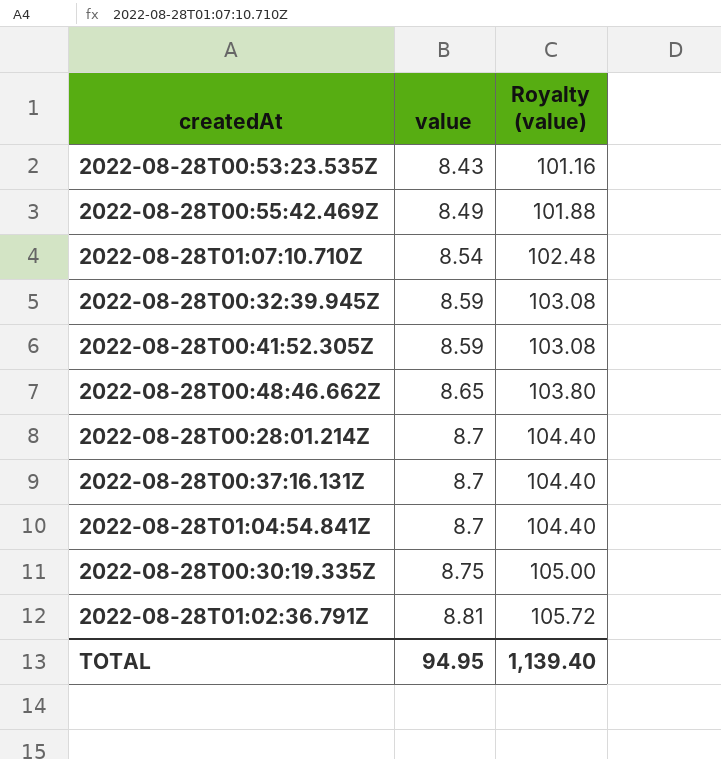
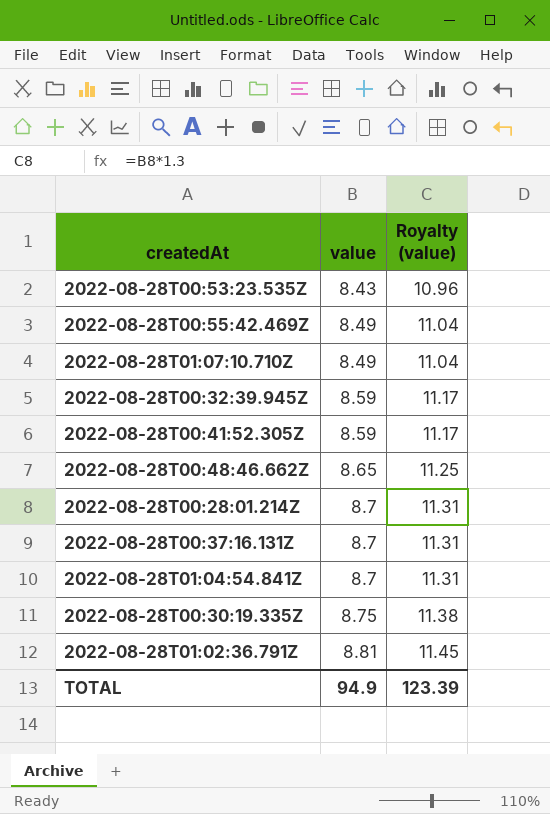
column Royalty (value) | formula: [value] * 12 -> [value] * 1.3
2022-08-28T01:07:10.710Z | value: 8.54 -> 8.49
TOTAL | value: 94.95 -> 94.9
TOTAL | Royalty (value): 1,139.40 -> 123.39

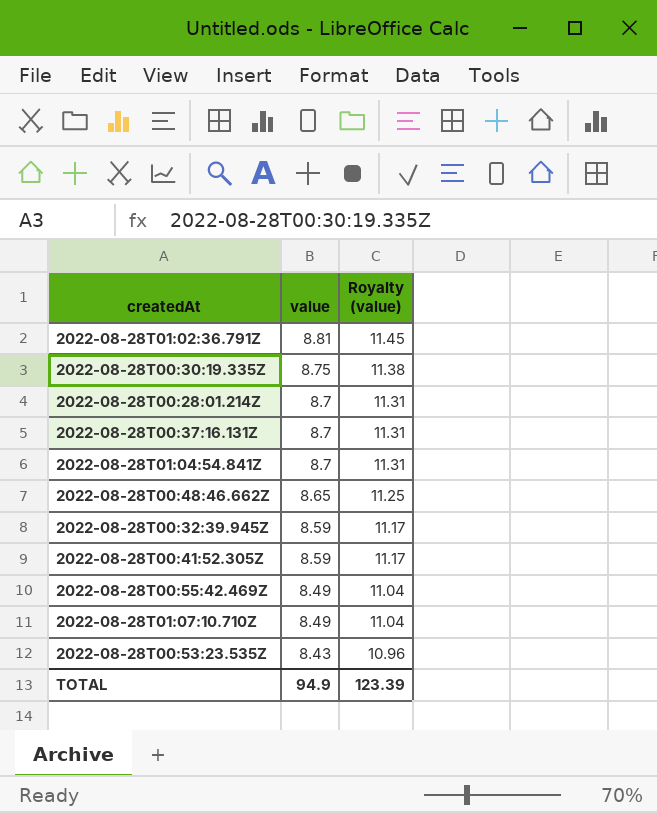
row order: value ascending -> value descending

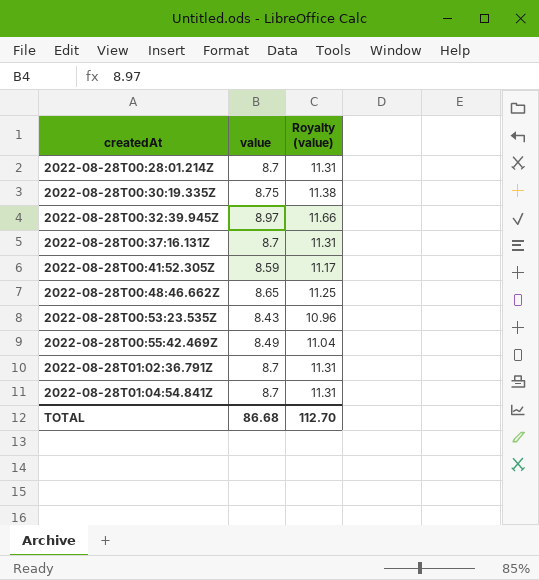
row order: value descending -> createdAt ascending
row 2022-08-28T01:07:10.710Z: 8.49 | 11.04 -> none
2022-08-28T00:32:39.945Z | value: 8.59 -> 8.97
2022-08-28T00:32:39.945Z | Royalty (value): 11.17 -> 11.66
2022-08-28T01:02:36.791Z | value: 8.81 -> 8.7
2022-08-28T01:02:36.791Z | Royalty (value): 11.45 -> 11.31
TOTAL | value: 94.9 -> 86.68
TOTAL | Royalty (value): 123.39 -> 112.70

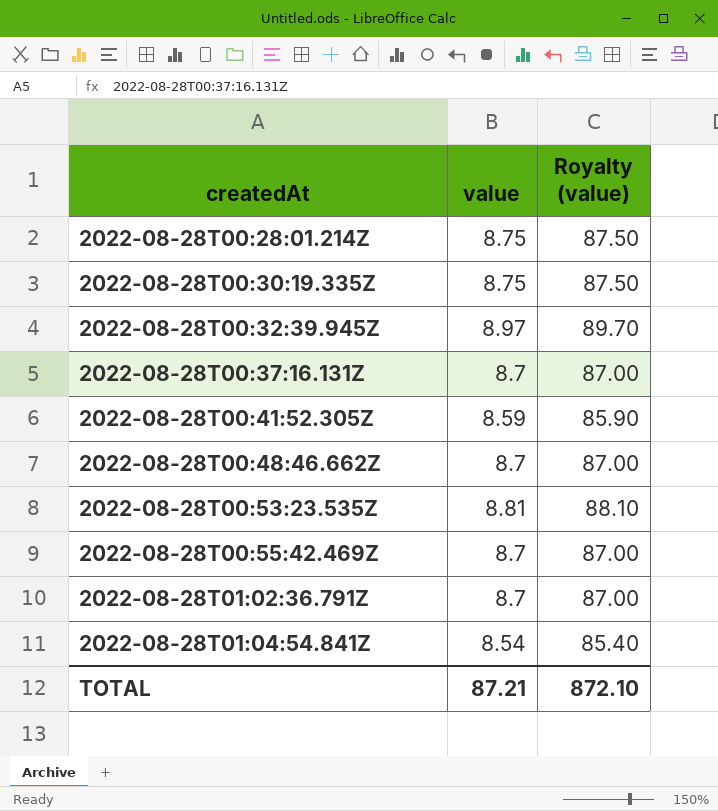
column Royalty (value) | formula: [value] * 1.3 -> [value] * 10
2022-08-28T00:28:01.214Z | value: 8.7 -> 8.75
2022-08-28T00:48:46.662Z | value: 8.65 -> 8.7
2022-08-28T00:53:23.535Z | value: 8.43 -> 8.81
2022-08-28T00:55:42.469Z | value: 8.49 -> 8.7
2022-08-28T01:04:54.841Z | value: 8.7 -> 8.54
TOTAL | value: 86.68 -> 87.21
TOTAL | Royalty (value): 112.70 -> 872.10

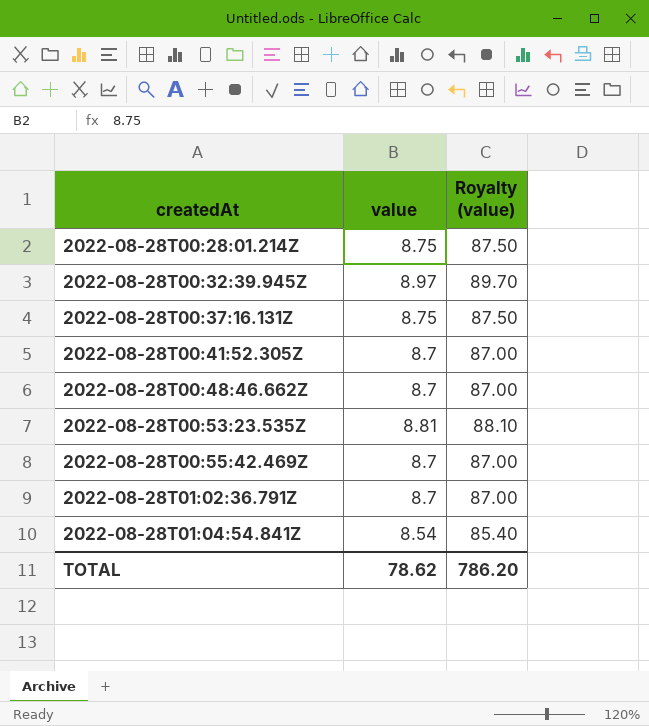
row 2022-08-28T00:30:19.335Z: 8.75 | 87.50 -> none
2022-08-28T00:37:16.131Z | value: 8.7 -> 8.75
2022-08-28T00:37:16.131Z | Royalty (value): 87.00 -> 87.50
2022-08-28T00:41:52.305Z | value: 8.59 -> 8.7
2022-08-28T00:41:52.305Z | Royalty (value): 85.90 -> 87.00
TOTAL | value: 87.21 -> 78.62
TOTAL | Royalty (value): 872.10 -> 786.20

